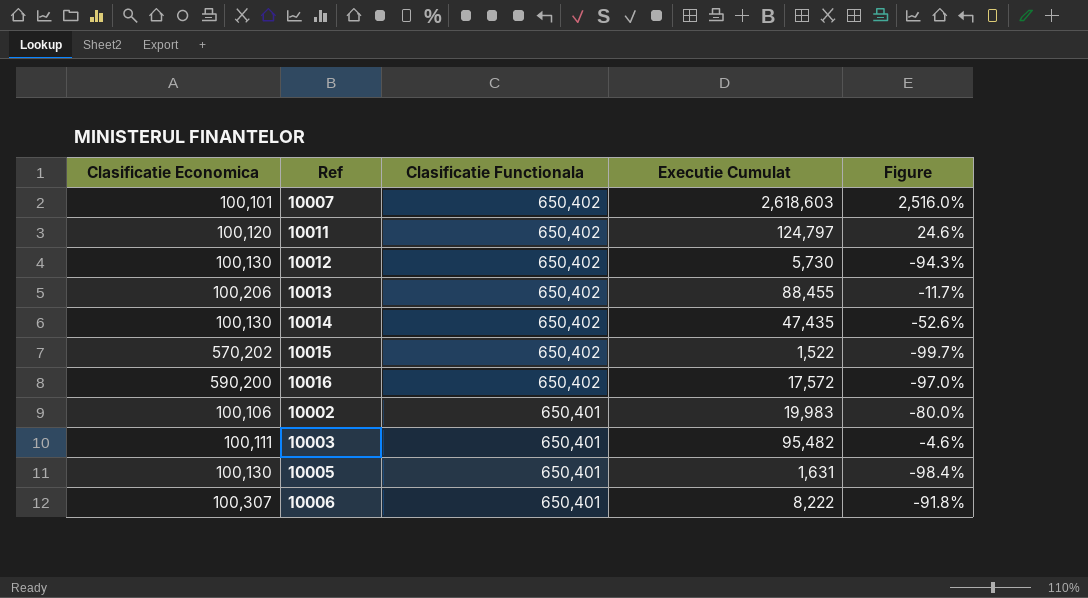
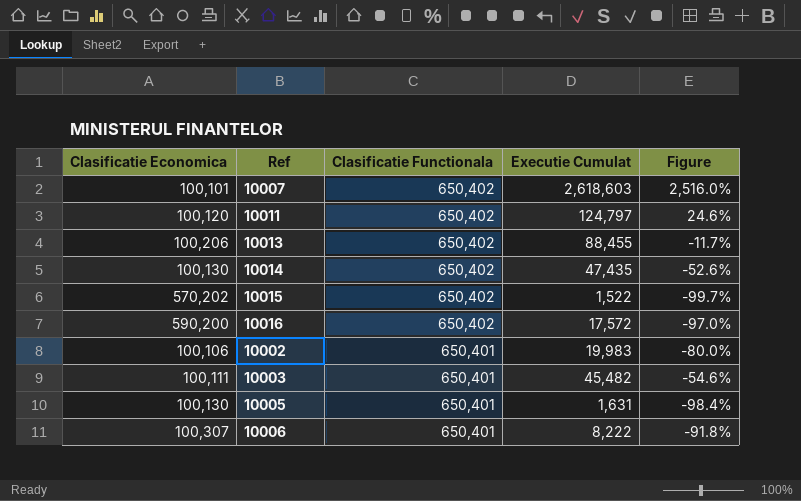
row 10012: 100,130 | 650,402 | 5,730 | -94.3% -> none
10003 | Executie Cumulat: 95,482 -> 45,482
10003 | Figure: -4.6% -> -54.6%

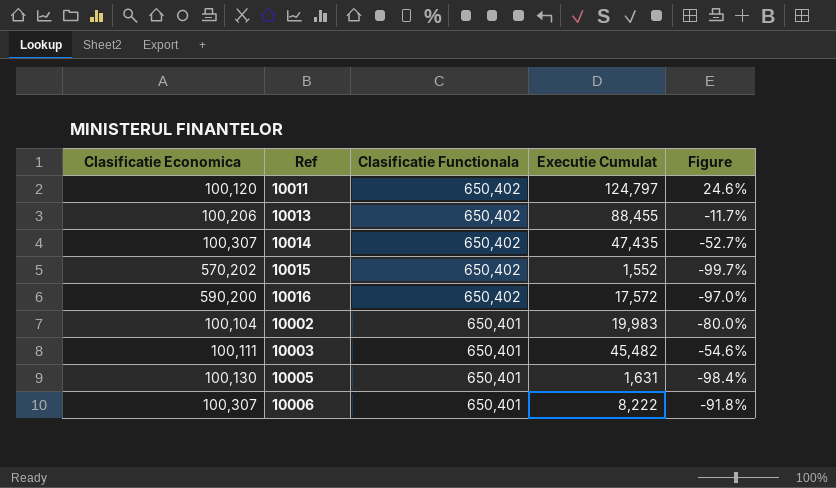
row 10007: 100,101 | 650,402 | 2,618,603 | 2,516.0% -> none
10014 | Clasificatie Economica: 100,130 -> 100,307
10014 | Figure: -52.6% -> -52.7%
10015 | Executie Cumulat: 1,522 -> 1,552
10002 | Clasificatie Economica: 100,106 -> 100,104

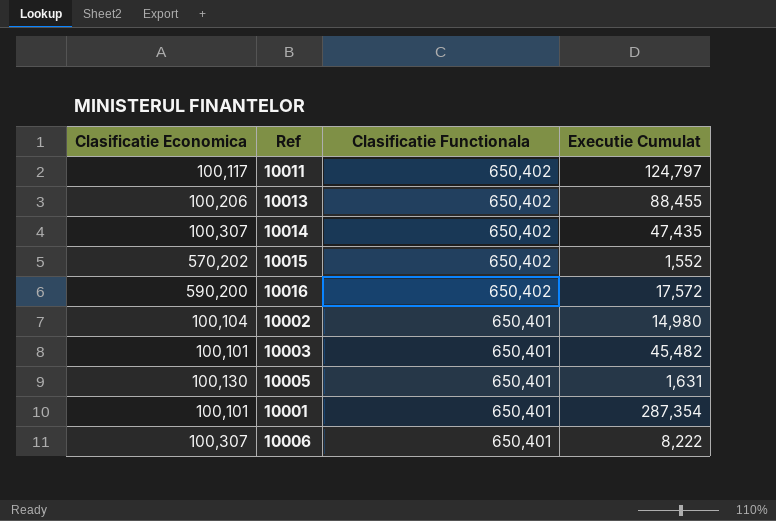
column Figure | formula: ([Executie Cumulat] - [Clasificatie Economica]) / [Clasificatie Economica] -> none
10011 | Clasificatie Economica: 100,120 -> 100,117
10002 | Executie Cumulat: 19,983 -> 14,980
10003 | Clasificatie Economica: 100,111 -> 100,101
row 10001: none -> 100,101 | 650,401 | 287,354

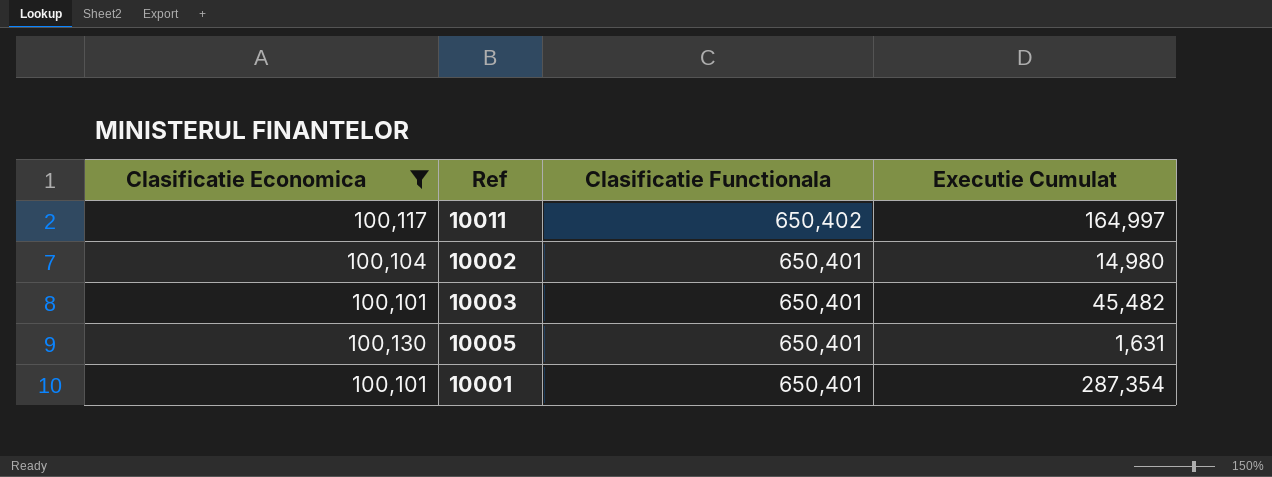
filter: none -> Clasificatie Economica <= 100,130
10011 | Executie Cumulat: 124,797 -> 164,997

